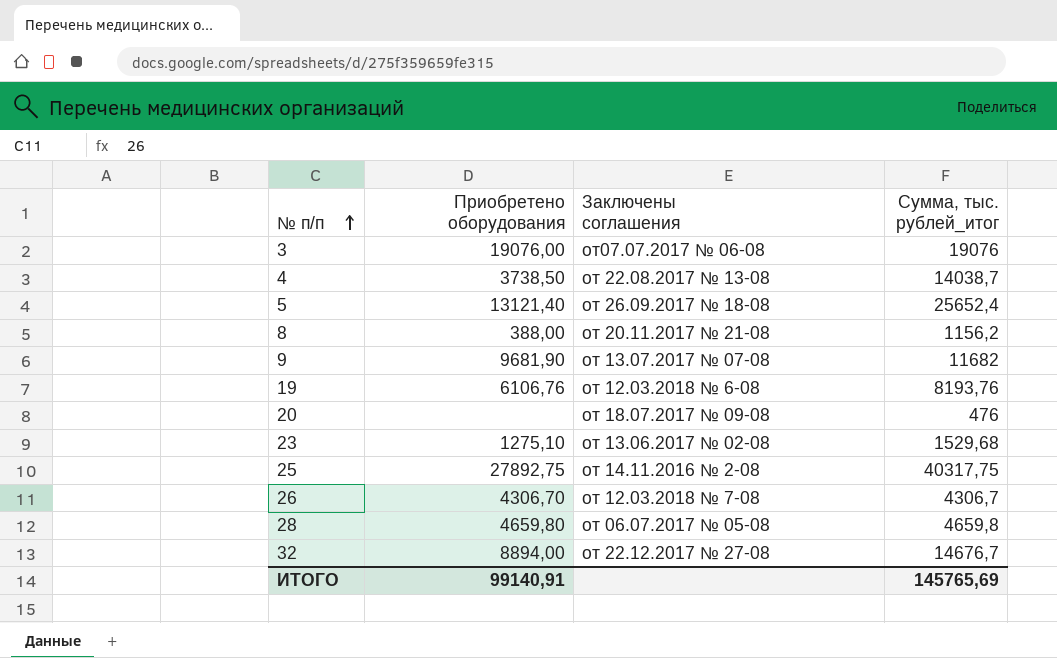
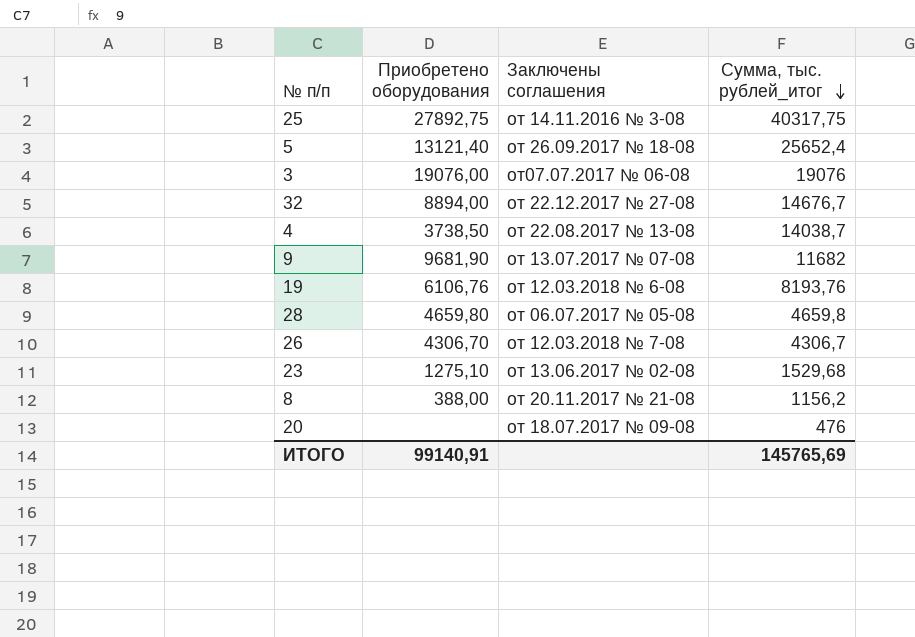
row order: № п/п ascending -> Сумма, тыс. рублей_итог descending
25 | Заключены соглашения: от 14.11.2016 № 2-08 -> от 14.11.2016 № 3-08

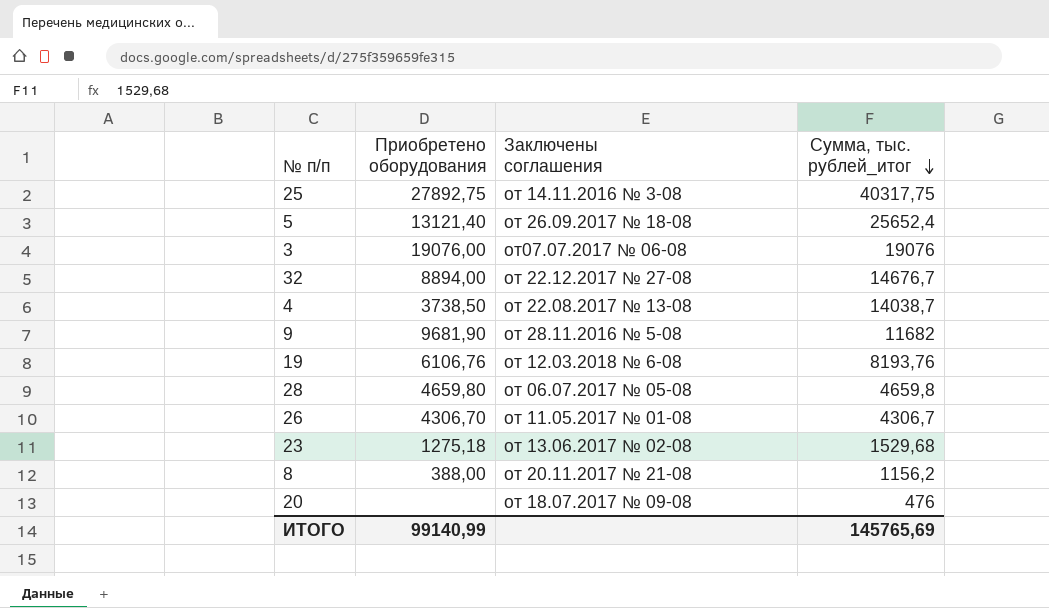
9 | Заключены соглашения: от 13.07.2017 № 07-08 -> от 28.11.2016 № 5-08
26 | Заключены соглашения: от 12.03.2018 № 7-08 -> от 11.05.2017 № 01-08
23 | Приобретено оборудования: 1275,10 -> 1275,18
ИТОГО | Приобретено оборудования: 99140,91 -> 99140,99

